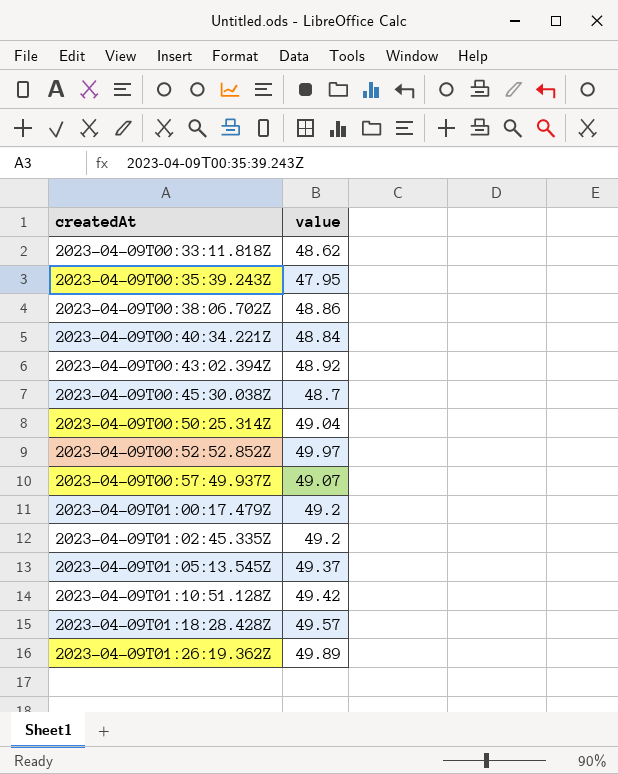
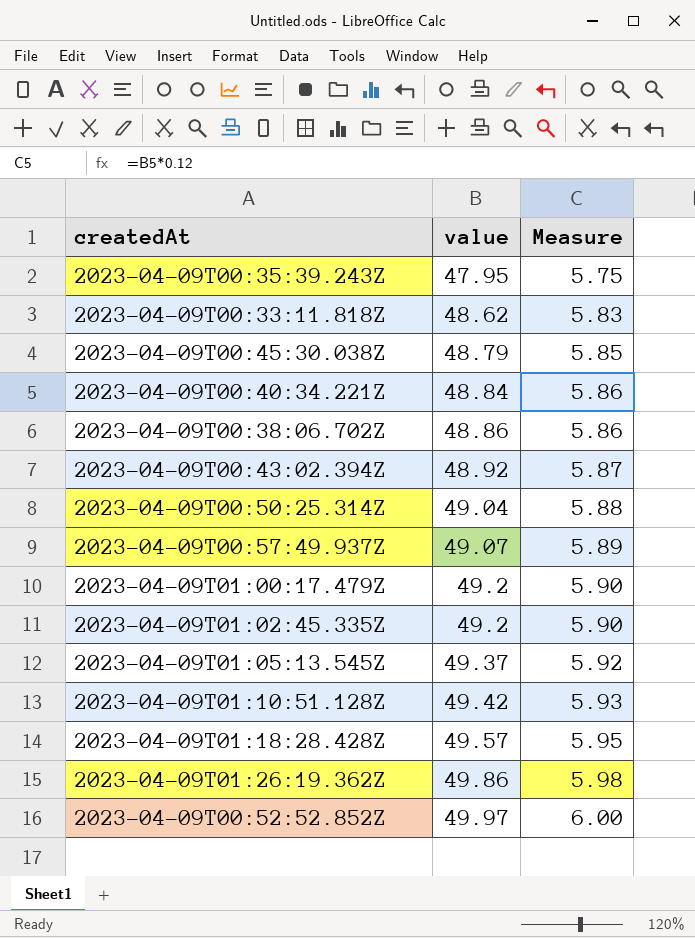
row order: createdAt ascending -> value ascending
column Measure | formula: none -> [value] * 0.12
2023-04-09T00:45:30.038Z | value: 48.7 -> 48.79
2023-04-09T01:26:19.362Z | value: 49.89 -> 49.86

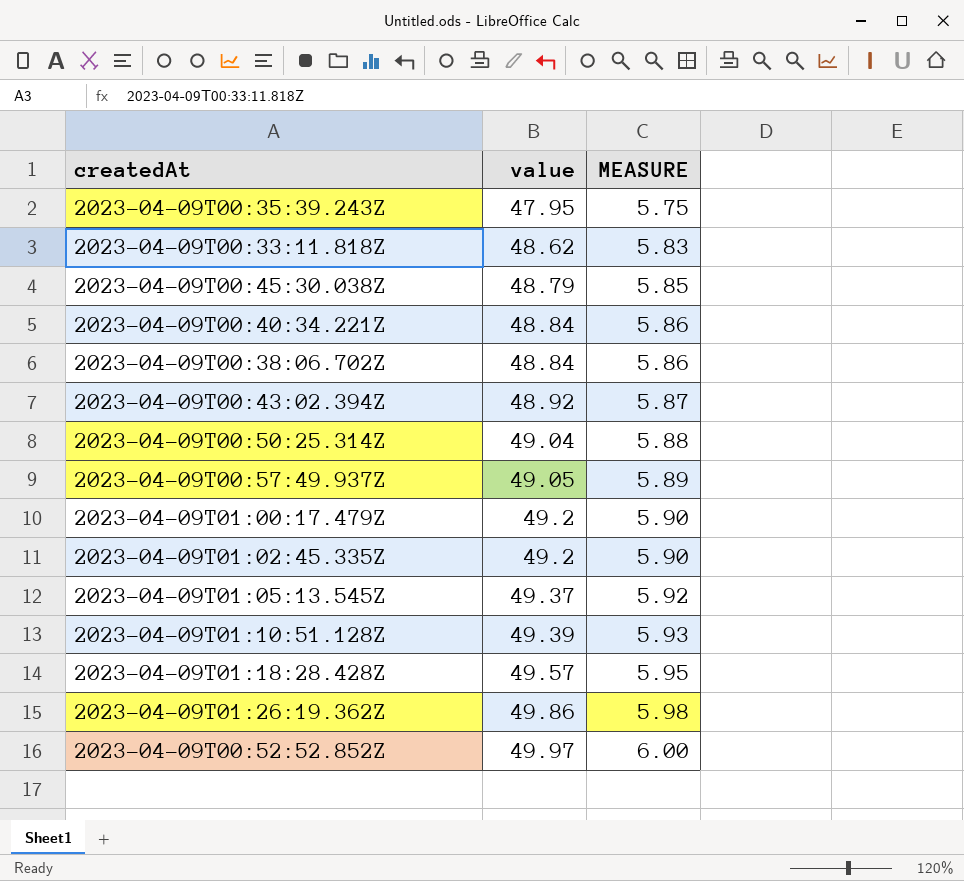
column name: Measure -> MEASURE
2023-04-09T00:38:06.702Z | value: 48.86 -> 48.84
2023-04-09T00:57:49.937Z | value: 49.07 -> 49.05
2023-04-09T01:10:51.128Z | value: 49.42 -> 49.39

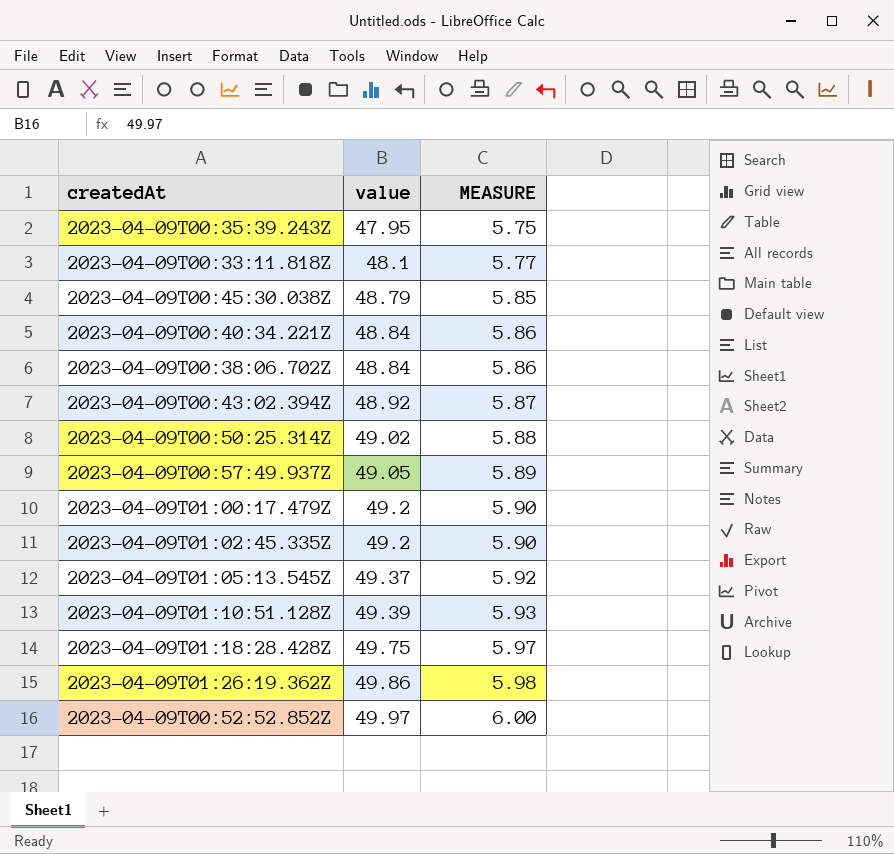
2023-04-09T00:33:11.818Z | value: 48.62 -> 48.1
2023-04-09T00:33:11.818Z | MEASURE: 5.83 -> 5.77
2023-04-09T00:50:25.314Z | value: 49.04 -> 49.02
2023-04-09T01:18:28.428Z | value: 49.57 -> 49.75
2023-04-09T01:18:28.428Z | MEASURE: 5.95 -> 5.97

